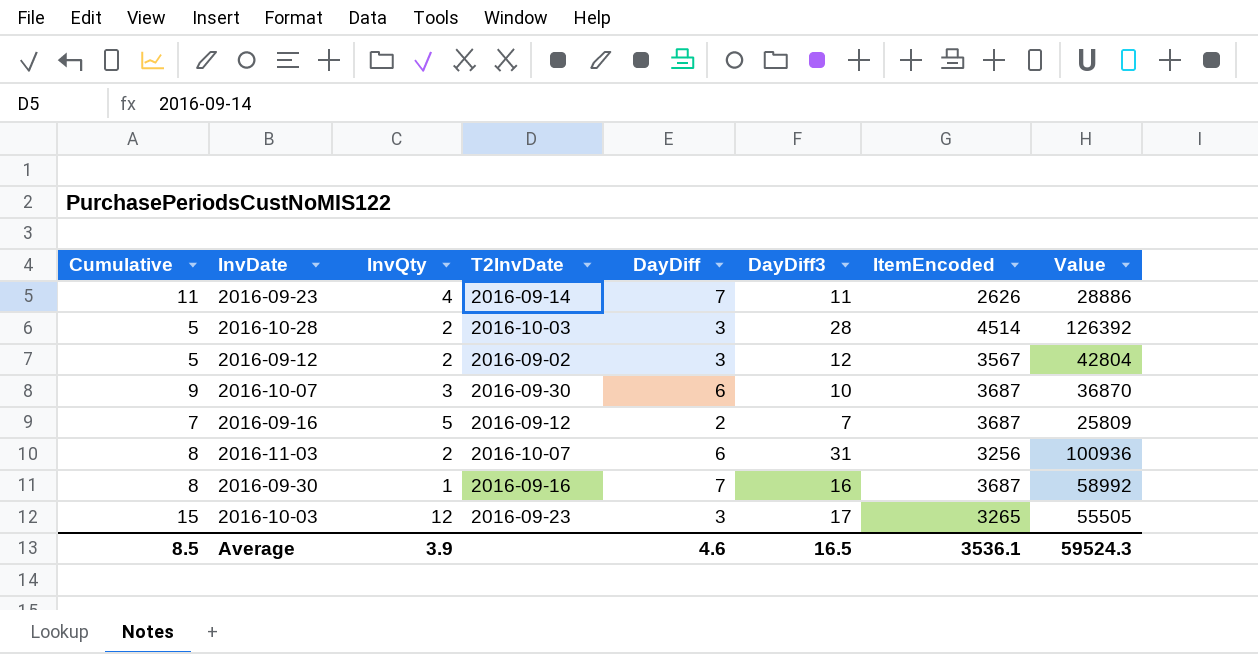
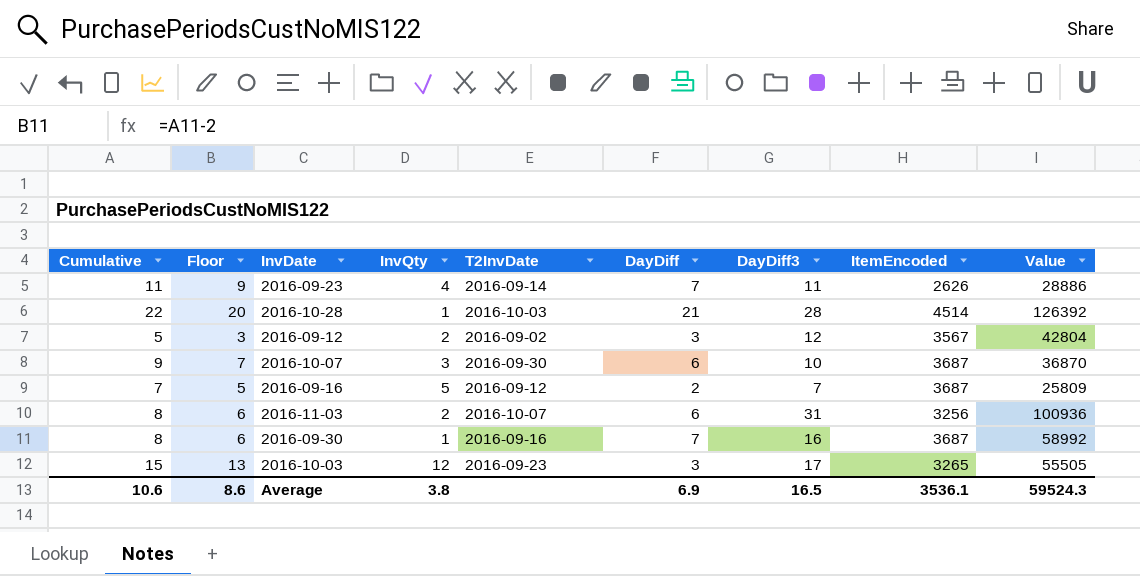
column Floor | formula: none -> [Cumulative] - 2
2016-10-28 | Cumulative: 5 -> 22
2016-10-28 | InvQty: 2 -> 1
2016-10-28 | DayDiff: 3 -> 21
Average | Cumulative: 8.5 -> 10.6
Average | InvQty: 3.9 -> 3.8
Average | DayDiff: 4.6 -> 6.9

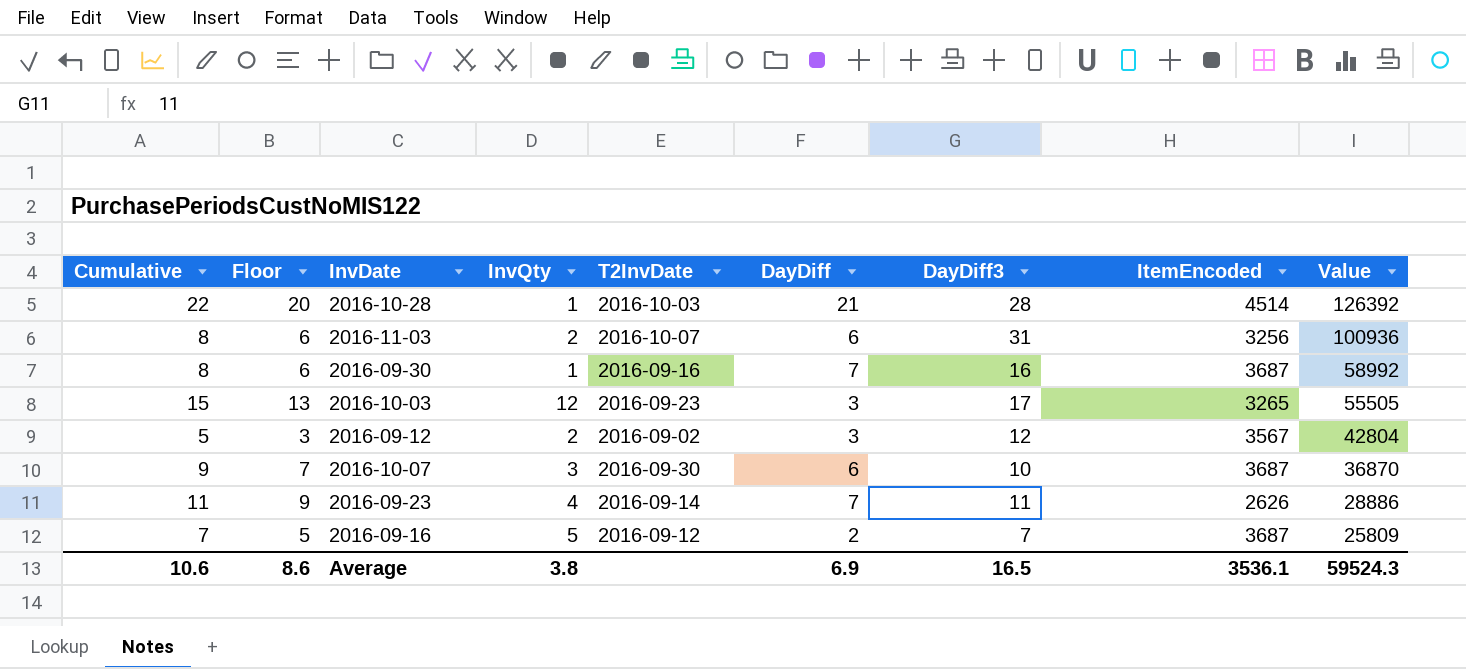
row order: none -> Value descending

